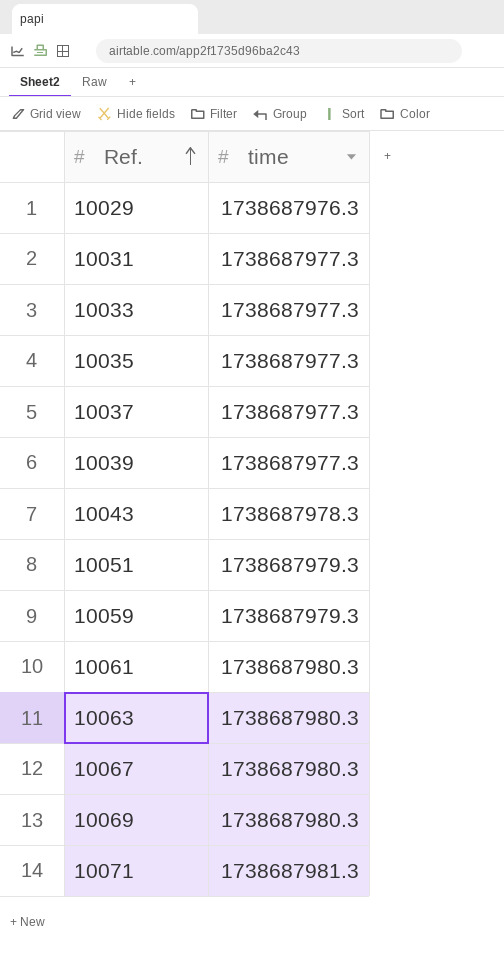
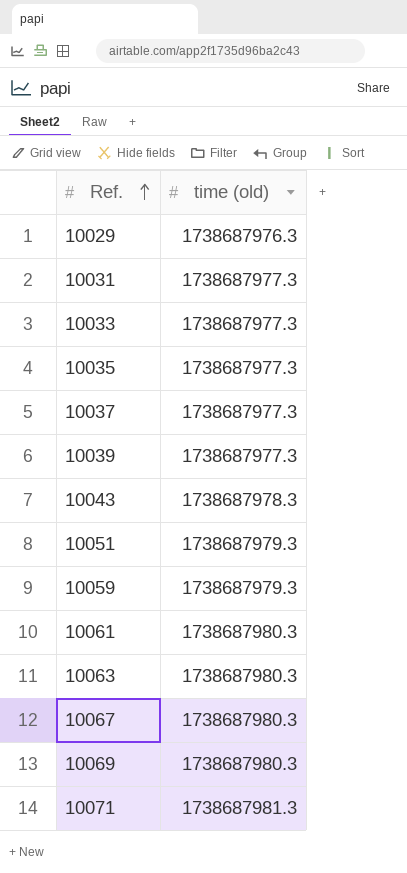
column name: time -> time (old)

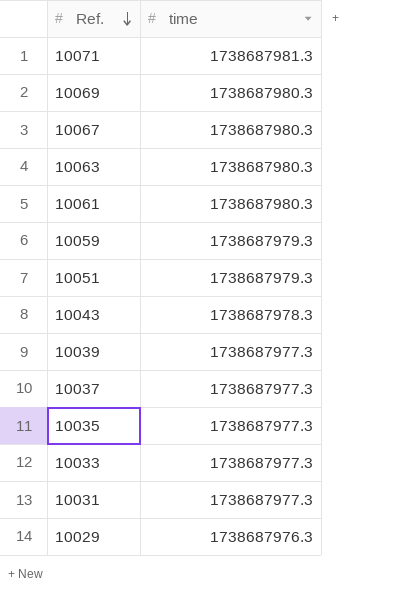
row order: Ref. ascending -> Ref. descending
column name: time (old) -> time

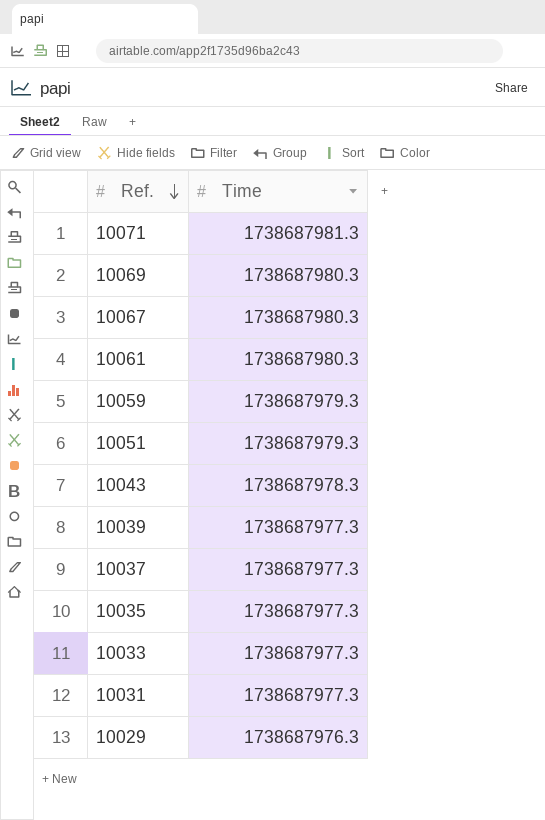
column name: time -> Time
row 10063: 1738687980.3 -> none

